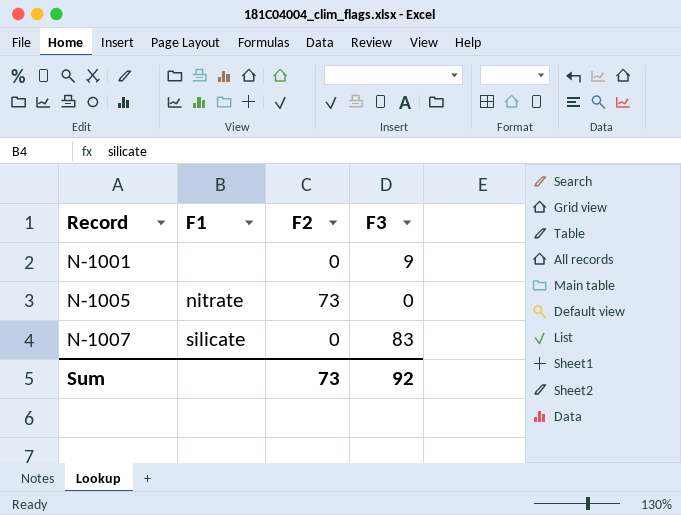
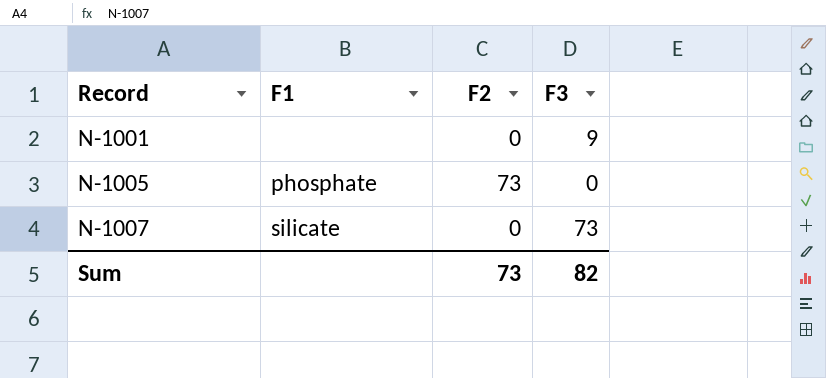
N-1005 | F1: nitrate -> phosphate
N-1007 | F3: 83 -> 73
Sum | F3: 92 -> 82

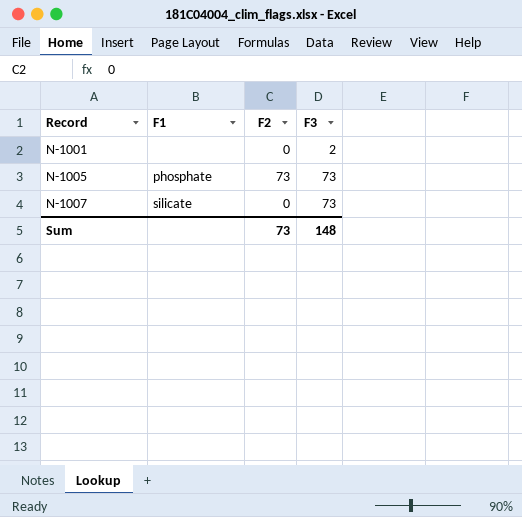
N-1001 | F3: 9 -> 2
N-1005 | F3: 0 -> 73
Sum | F3: 82 -> 148

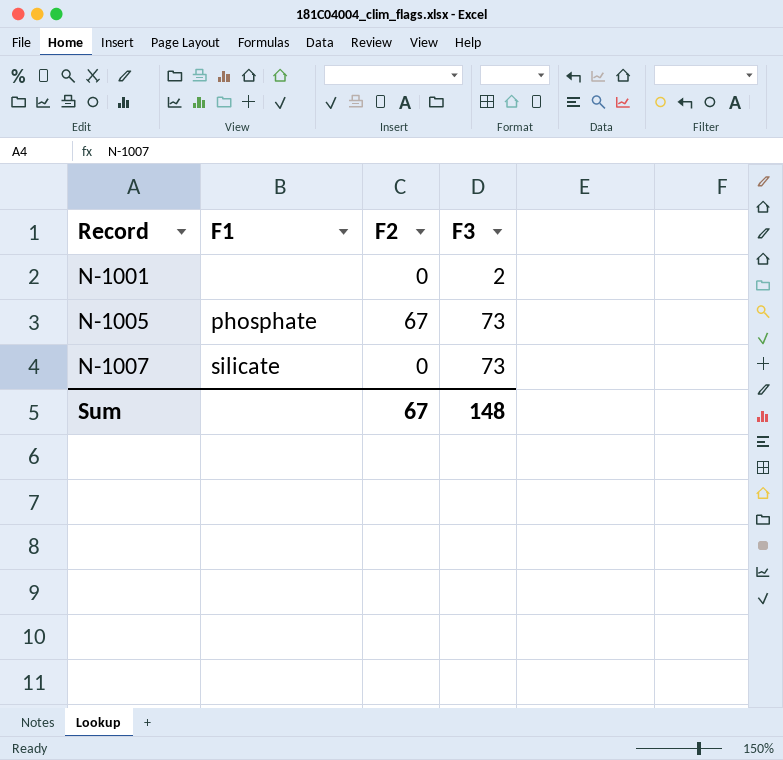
N-1005 | F2: 73 -> 67
Sum | F2: 73 -> 67

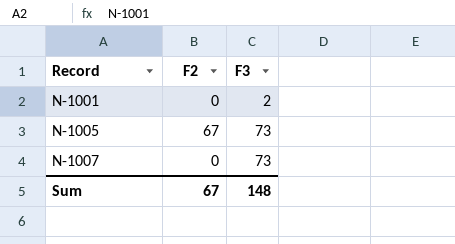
column F1 | position: 2 -> none

